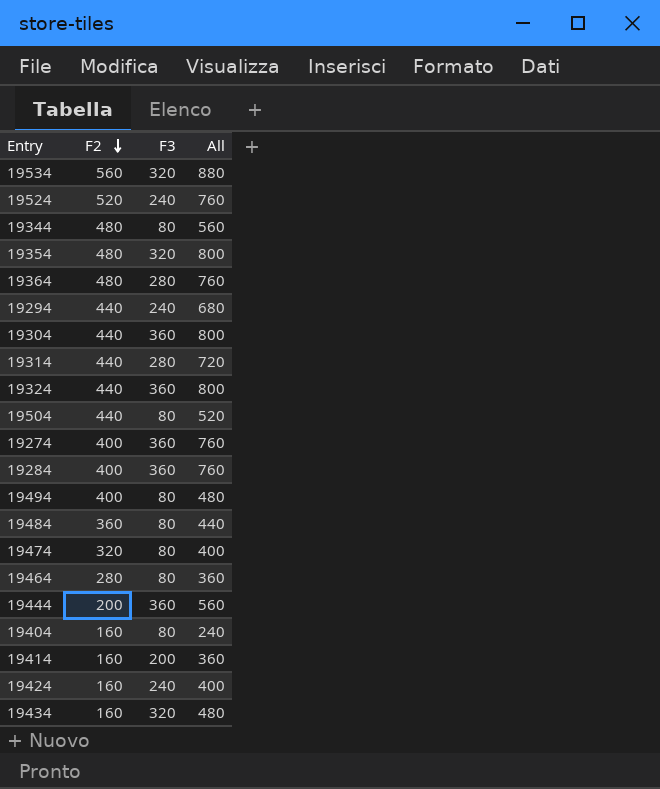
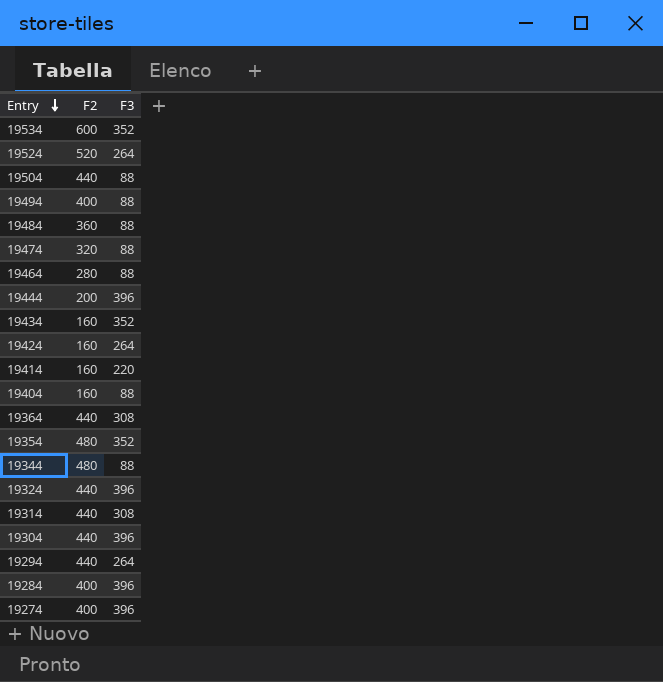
row order: F2 descending -> Entry descending
column All | formula: [F2] + [F3] -> none
19534 | F2: 560 -> 600
19534 | F3: 320 -> 352
19524 | F3: 240 -> 264
19504 | F3: 80 -> 88
19494 | F3: 80 -> 88
19484 | F3: 80 -> 88
19474 | F3: 80 -> 88
19464 | F3: 80 -> 88
19444 | F3: 360 -> 396
19434 | F3: 320 -> 352
19424 | F3: 240 -> 264
19414 | F3: 200 -> 220
19404 | F3: 80 -> 88
19364 | F2: 480 -> 440
19364 | F3: 280 -> 308
19354 | F3: 320 -> 352
19344 | F3: 80 -> 88
19324 | F3: 360 -> 396
19314 | F3: 280 -> 308
19304 | F3: 360 -> 396
19294 | F3: 240 -> 264
19284 | F3: 360 -> 396
19274 | F3: 360 -> 396

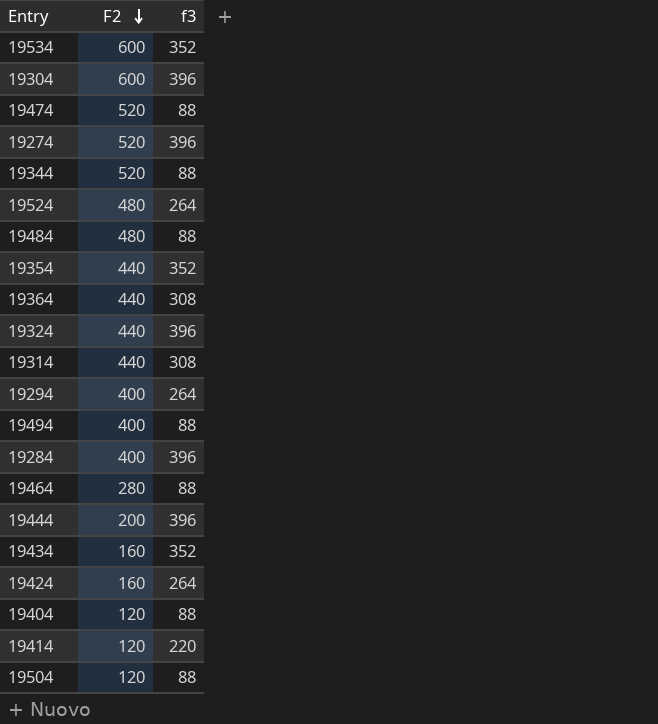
row order: Entry descending -> F2 descending
column name: F3 -> f3
19304 | F2: 440 -> 600
19474 | F2: 320 -> 520
19274 | F2: 400 -> 520
19344 | F2: 480 -> 520
19524 | F2: 520 -> 480
19484 | F2: 360 -> 480
19354 | F2: 480 -> 440
19294 | F2: 440 -> 400
19404 | F2: 160 -> 120
19414 | F2: 160 -> 120
19504 | F2: 440 -> 120

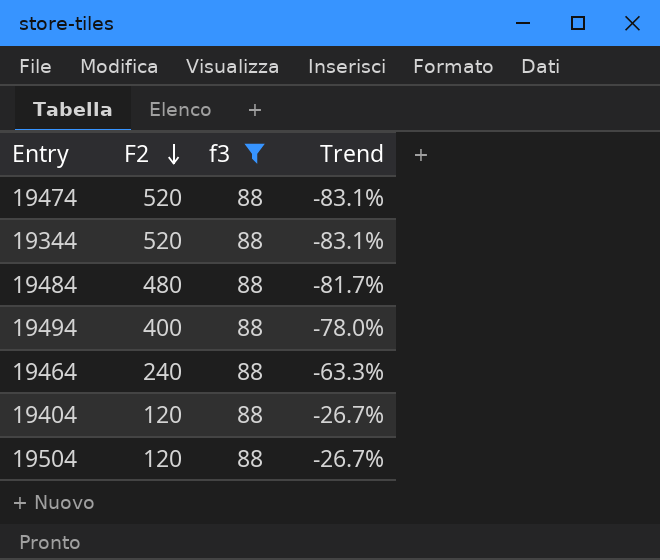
filter: none -> f3 = 88
column Trend | formula: none -> ([f3] - [F2]) / [F2]
19464 | F2: 280 -> 240

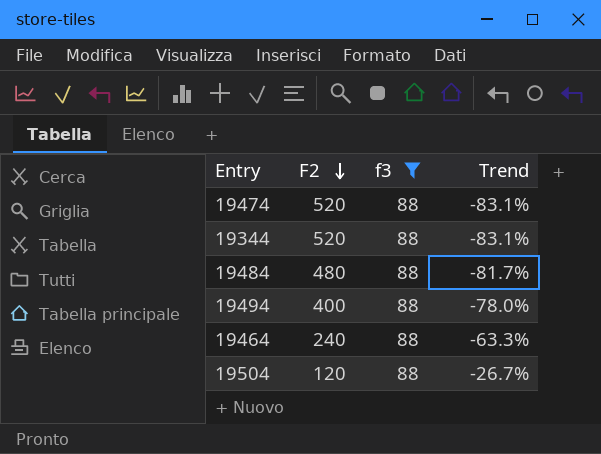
row 19404: 120 | 88 | -26.7% -> none

